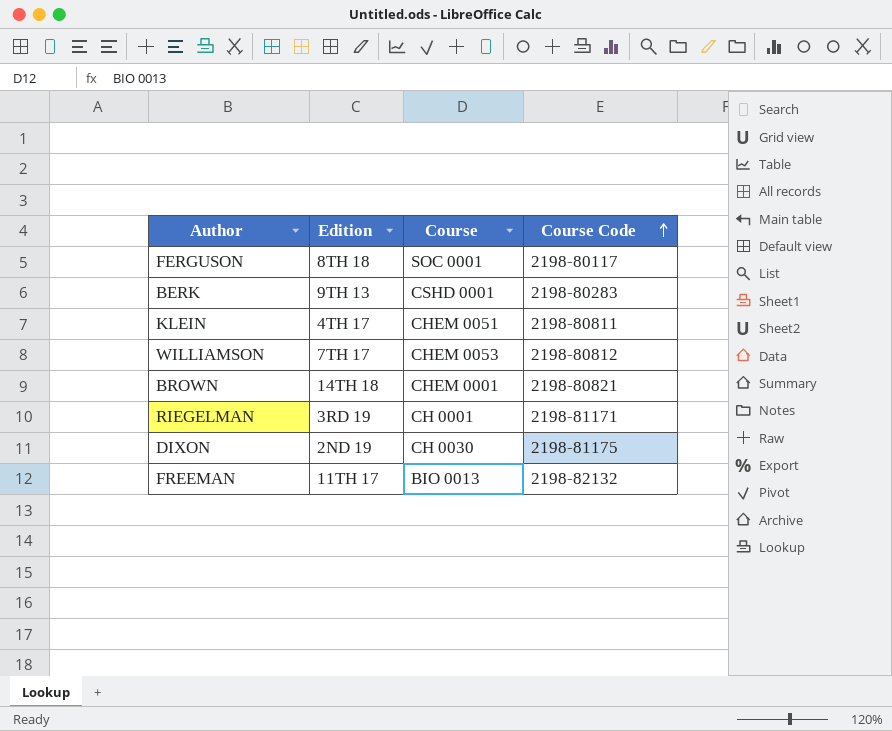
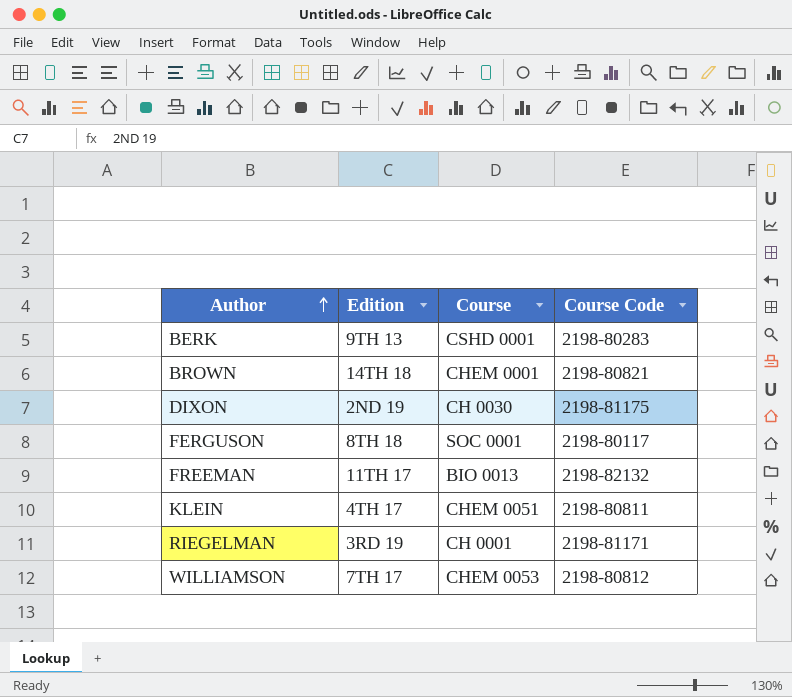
row order: Course Code ascending -> Author ascending

